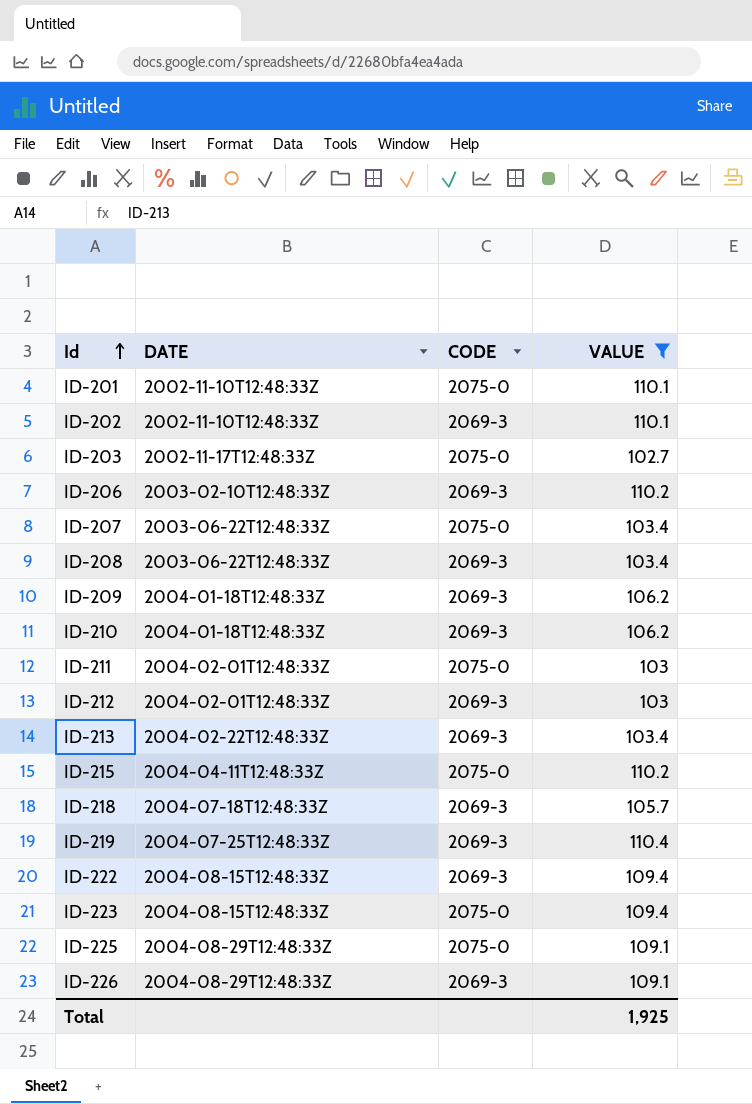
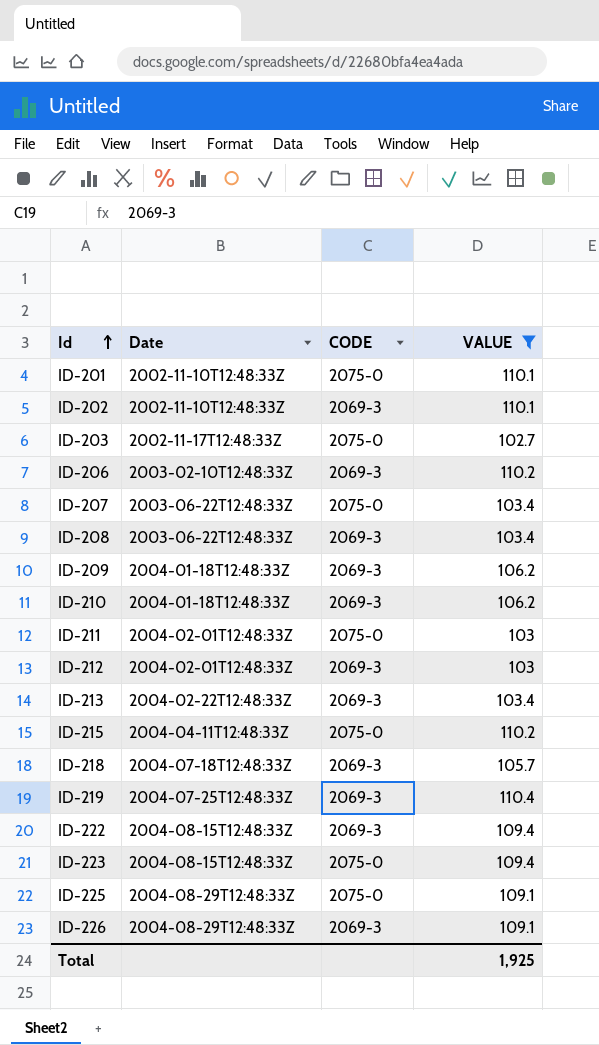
column name: DATE -> Date

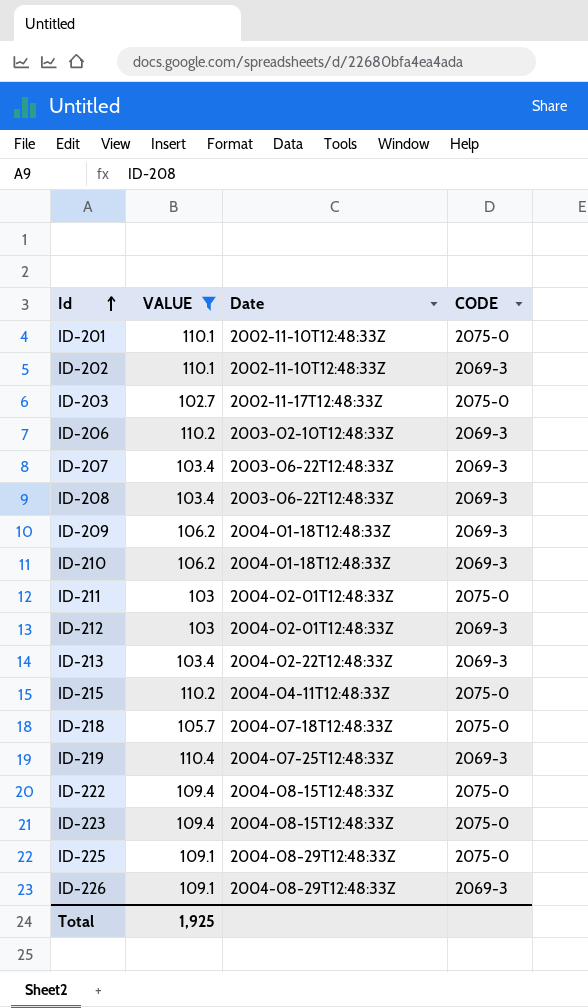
column VALUE | position: 4 -> 2
ID-207 | CODE: 2075-0 -> 2069-3
ID-218 | CODE: 2069-3 -> 2075-0
ID-222 | CODE: 2069-3 -> 2075-0

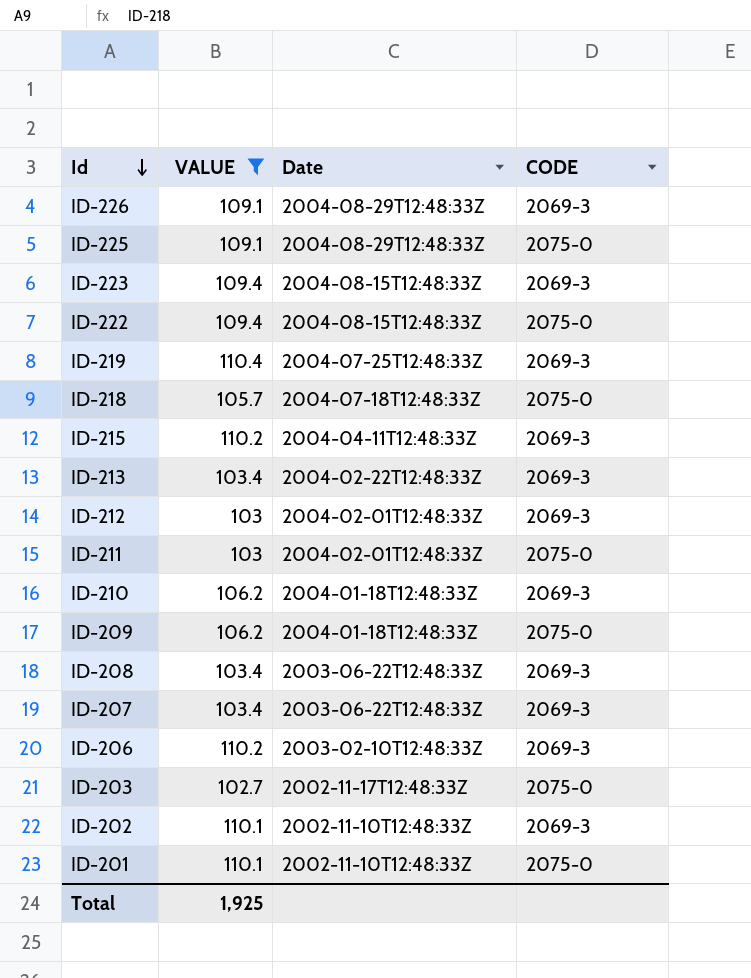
row order: Id ascending -> Id descending
ID-223 | CODE: 2075-0 -> 2069-3
ID-215 | CODE: 2075-0 -> 2069-3
ID-209 | CODE: 2069-3 -> 2075-0

